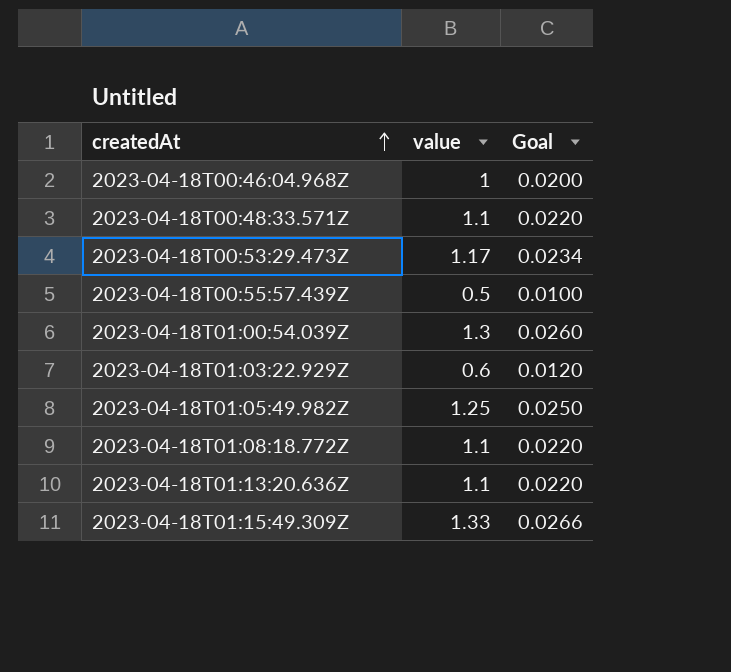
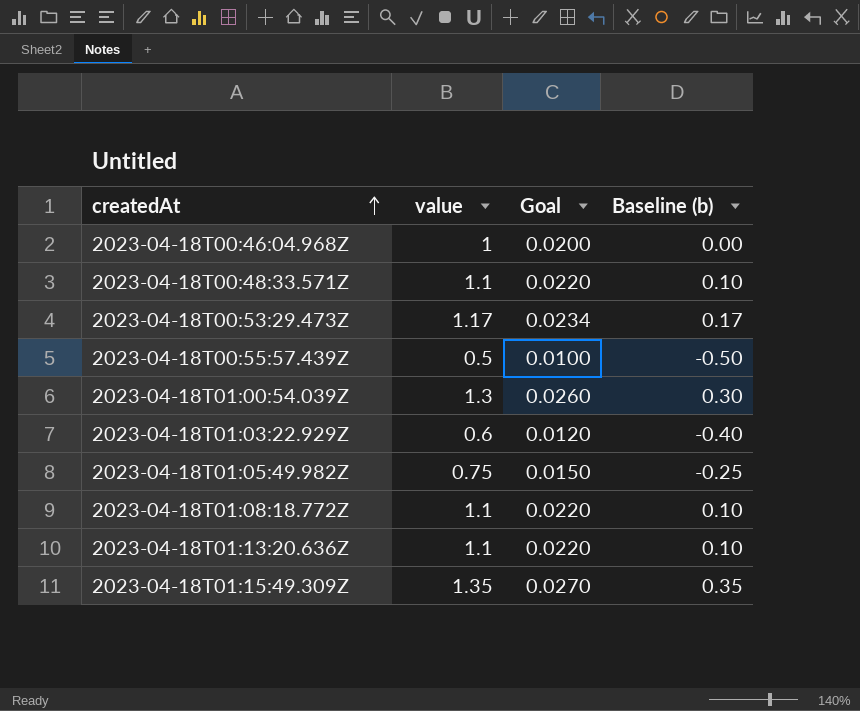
column Baseline (b) | formula: none -> [value] - 1
2023-04-18T01:05:49.982Z | value: 1.25 -> 0.75
2023-04-18T01:05:49.982Z | Goal: 0.0250 -> 0.0150
2023-04-18T01:15:49.309Z | value: 1.33 -> 1.35
2023-04-18T01:15:49.309Z | Goal: 0.0266 -> 0.0270

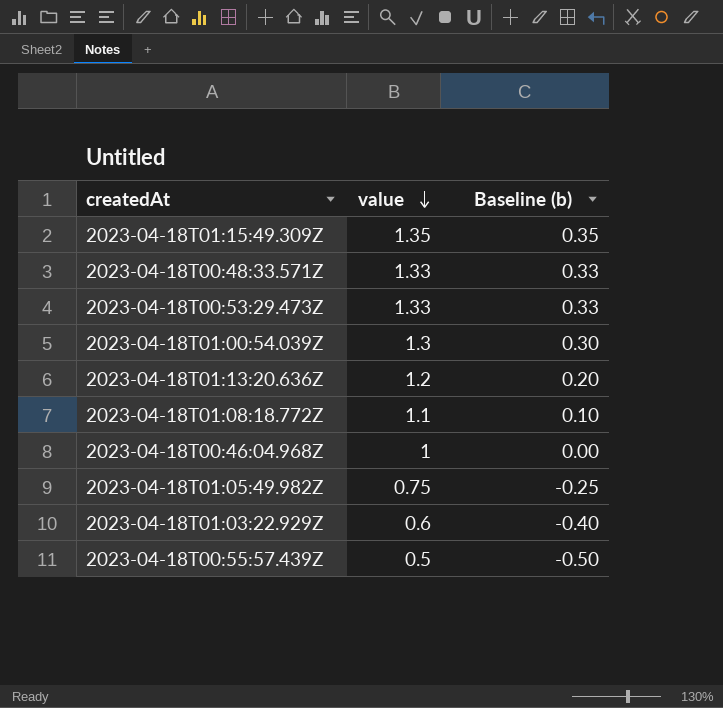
row order: createdAt ascending -> value descending
column Goal | formula: [value] * 0.02 -> none
2023-04-18T00:48:33.571Z | value: 1.1 -> 1.33
2023-04-18T00:48:33.571Z | Baseline (b): 0.10 -> 0.33
2023-04-18T00:53:29.473Z | value: 1.17 -> 1.33
2023-04-18T00:53:29.473Z | Baseline (b): 0.17 -> 0.33
2023-04-18T01:13:20.636Z | value: 1.1 -> 1.2
2023-04-18T01:13:20.636Z | Baseline (b): 0.10 -> 0.20

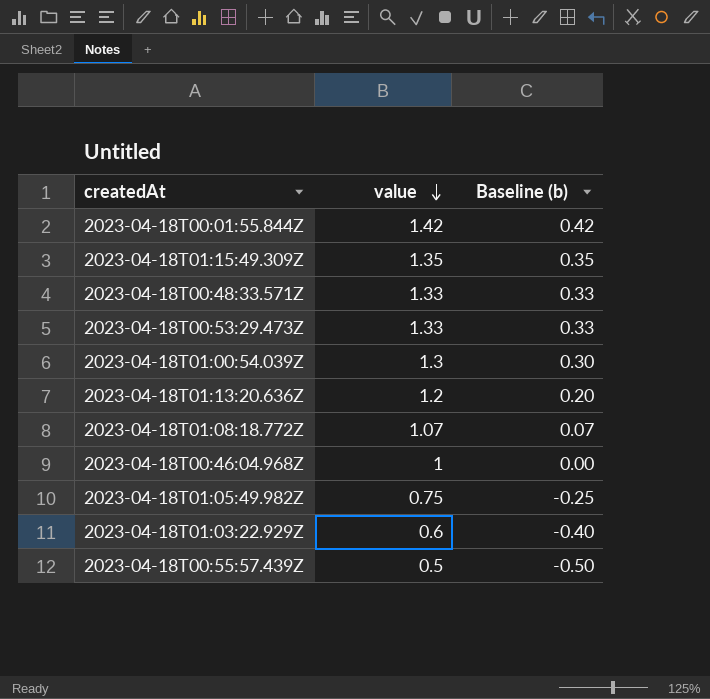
row 2023-04-18T00:01:55.844Z: none -> 1.42 | 0.42
2023-04-18T01:08:18.772Z | value: 1.1 -> 1.07
2023-04-18T01:08:18.772Z | Baseline (b): 0.10 -> 0.07

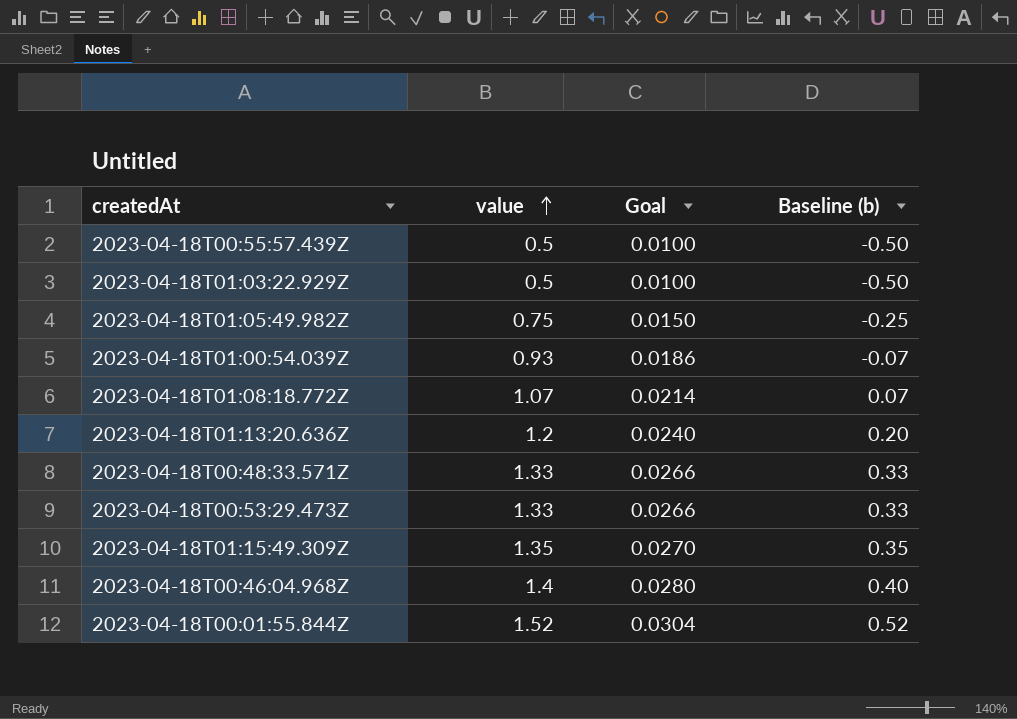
row order: value descending -> value ascending
column Goal | formula: none -> [value] * 0.02
2023-04-18T01:03:22.929Z | value: 0.6 -> 0.5
2023-04-18T01:03:22.929Z | Baseline (b): -0.40 -> -0.50
2023-04-18T01:00:54.039Z | value: 1.3 -> 0.93
2023-04-18T01:00:54.039Z | Baseline (b): 0.30 -> -0.07
2023-04-18T00:46:04.968Z | value: 1 -> 1.4
2023-04-18T00:46:04.968Z | Baseline (b): 0.00 -> 0.40
2023-04-18T00:01:55.844Z | value: 1.42 -> 1.52
2023-04-18T00:01:55.844Z | Baseline (b): 0.42 -> 0.52

